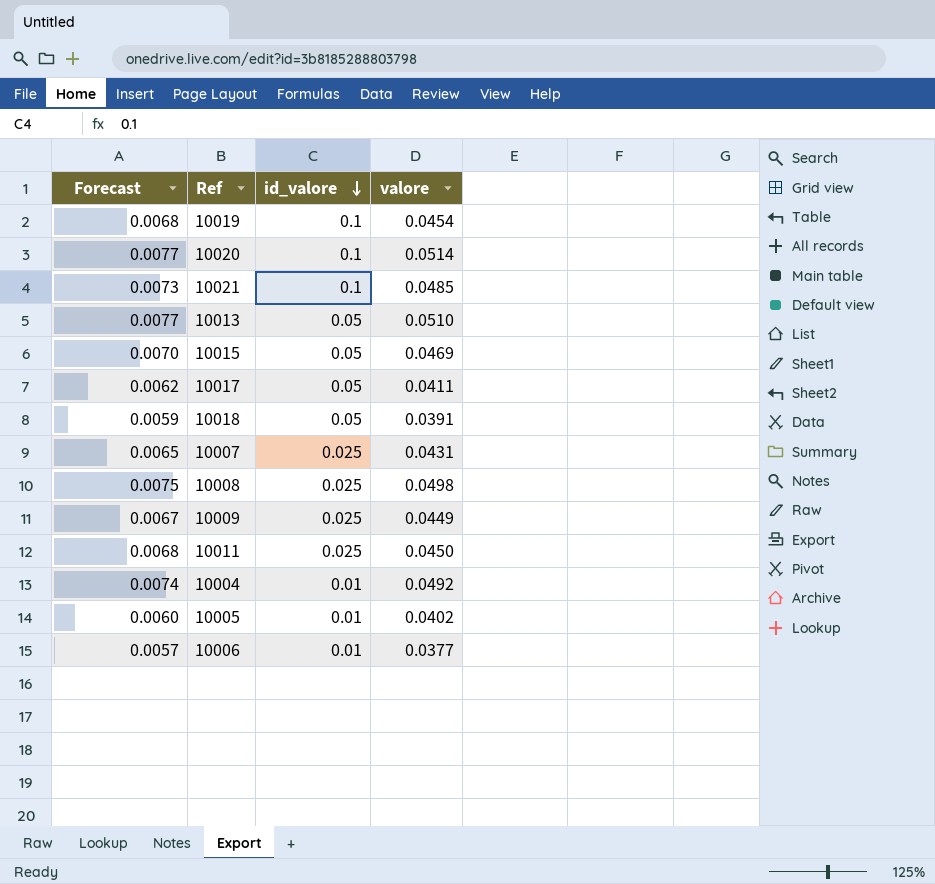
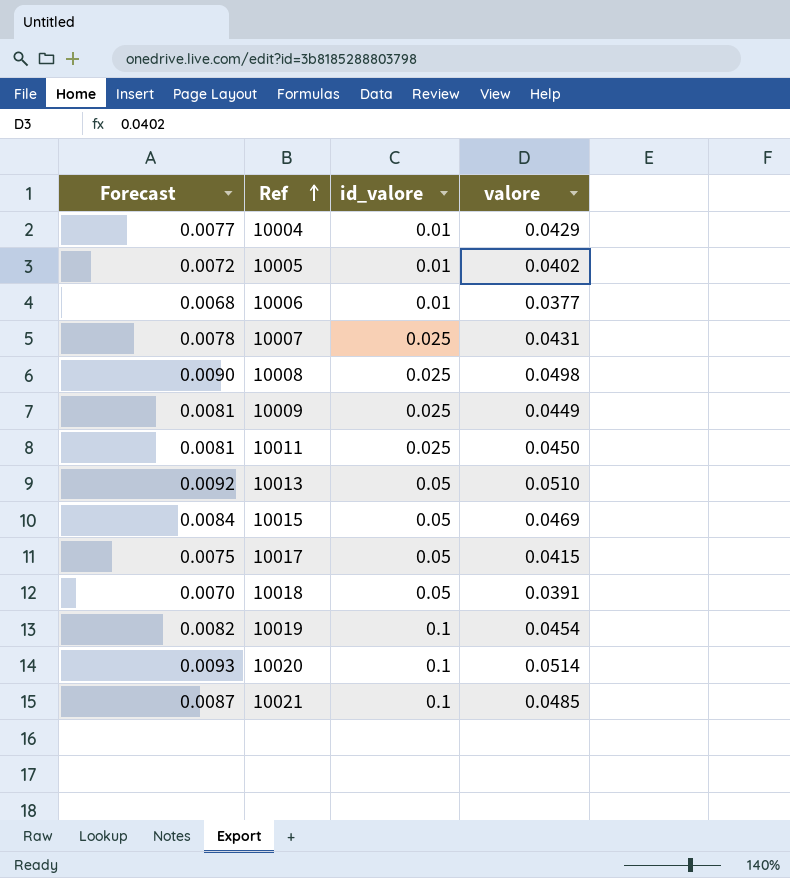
row order: id_valore descending -> Ref ascending
column Forecast | formula: [valore] * 0.15 -> [valore] * 0.18
10004 | valore: 0.0492 -> 0.0429
10017 | valore: 0.0411 -> 0.0415

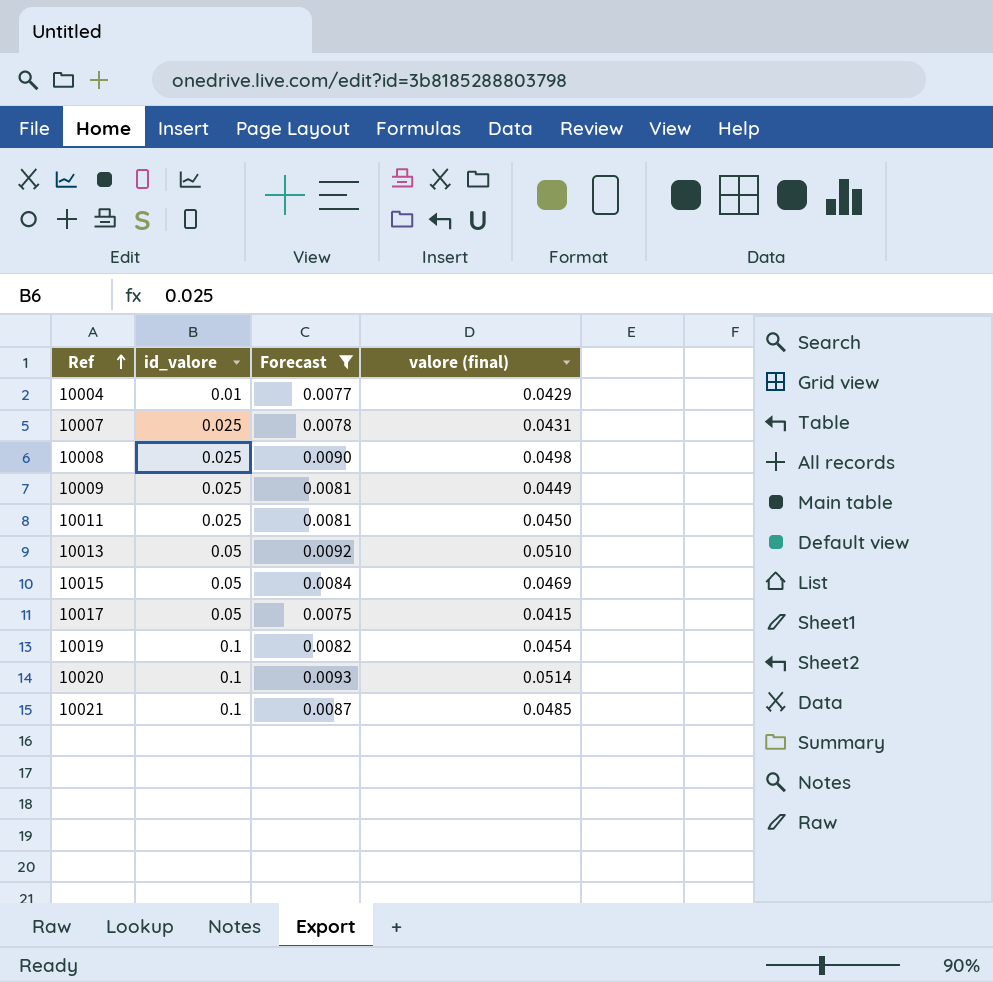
filter: none -> Forecast >= 0.0075
column Forecast | position: 1 -> 3
column name: valore -> valore (final)

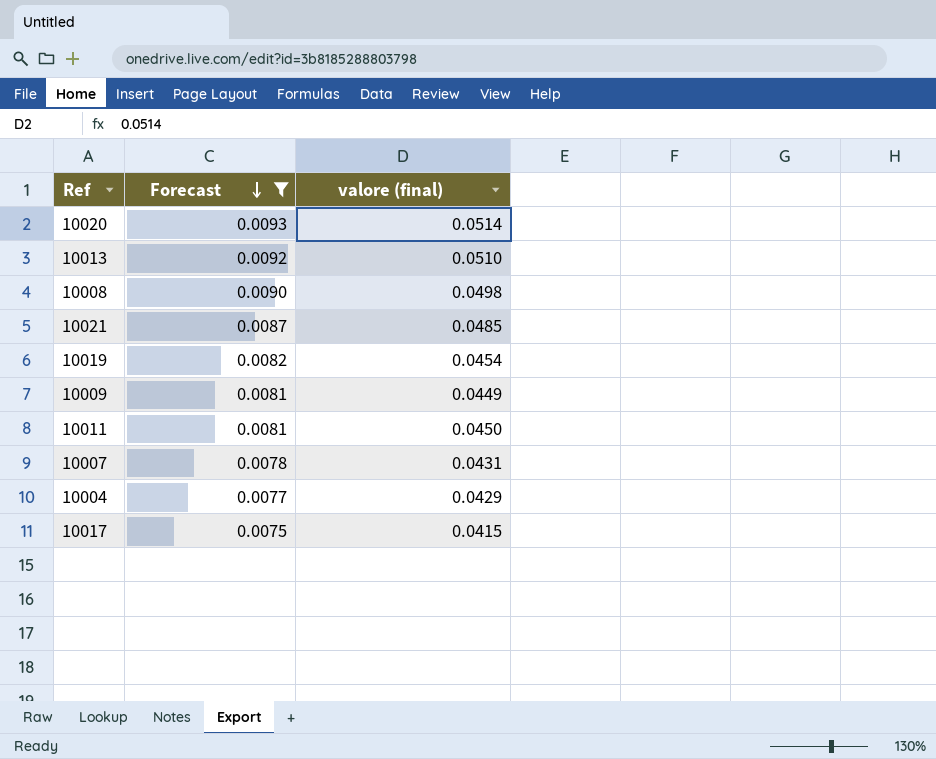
row order: Ref ascending -> Forecast descending
column id_valore | position: 2 -> none
row 10015: 0.05 | 0.0084 | 0.0469 -> none

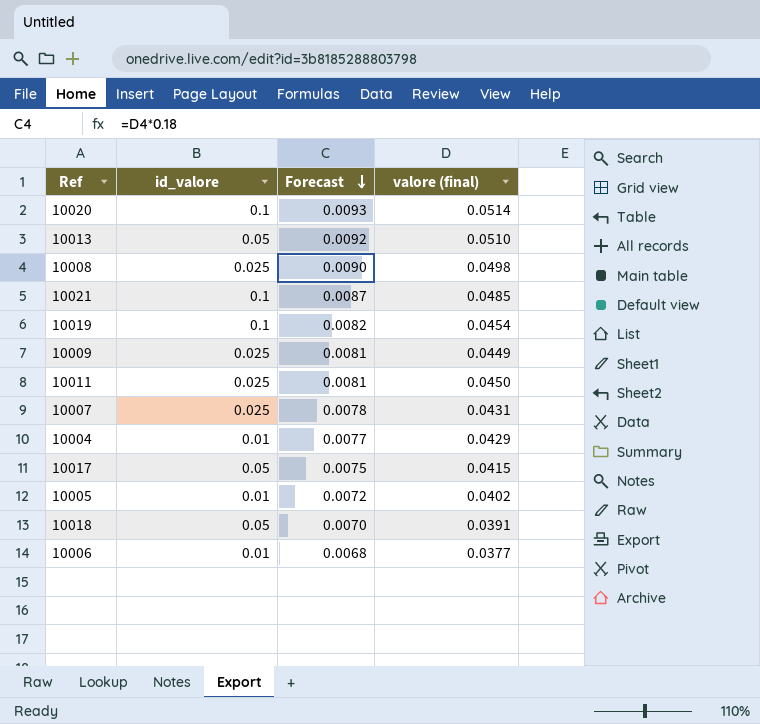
filter: Forecast >= 0.0075 -> none
column id_valore | position: none -> 2

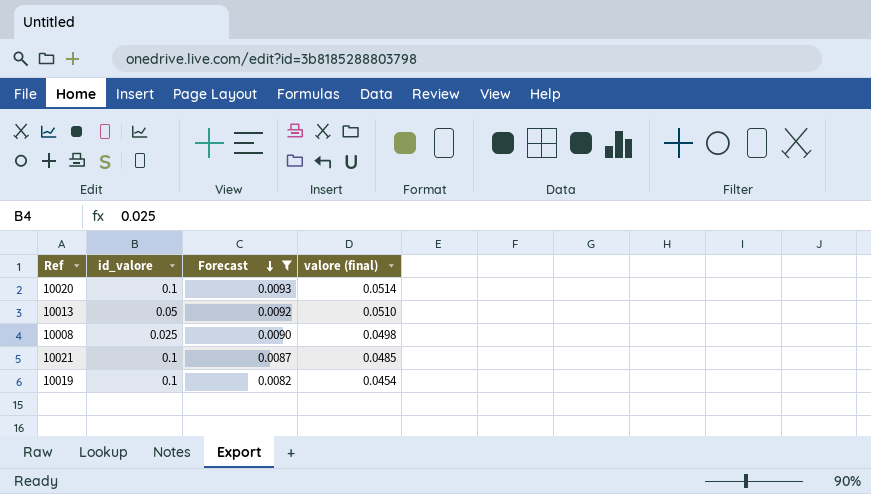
filter: none -> Forecast >= 0.0082

